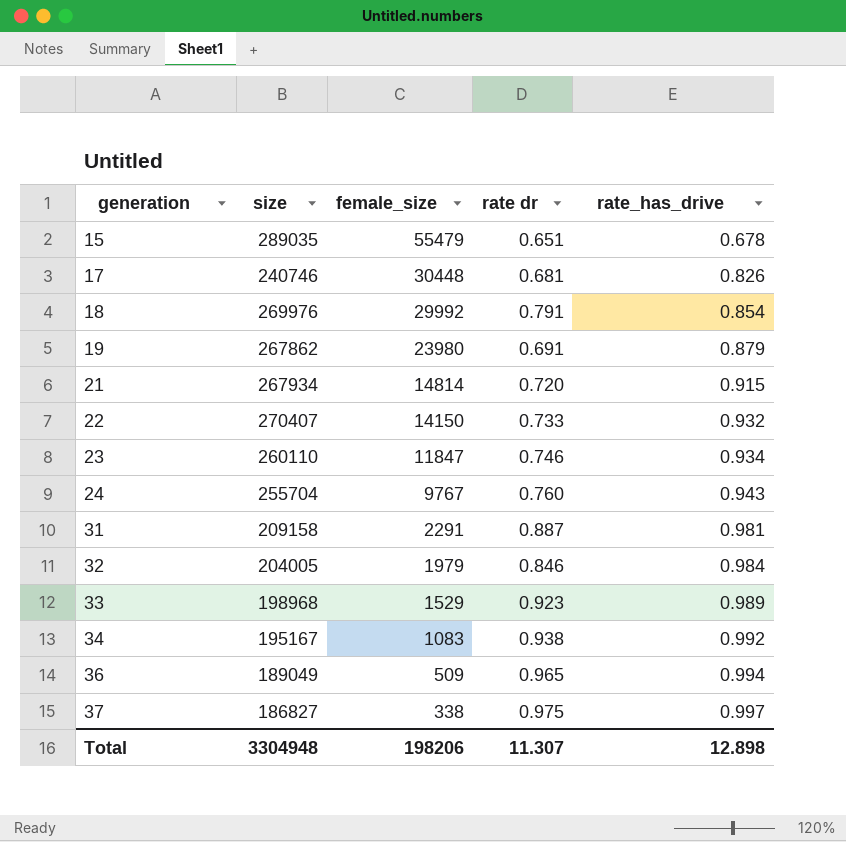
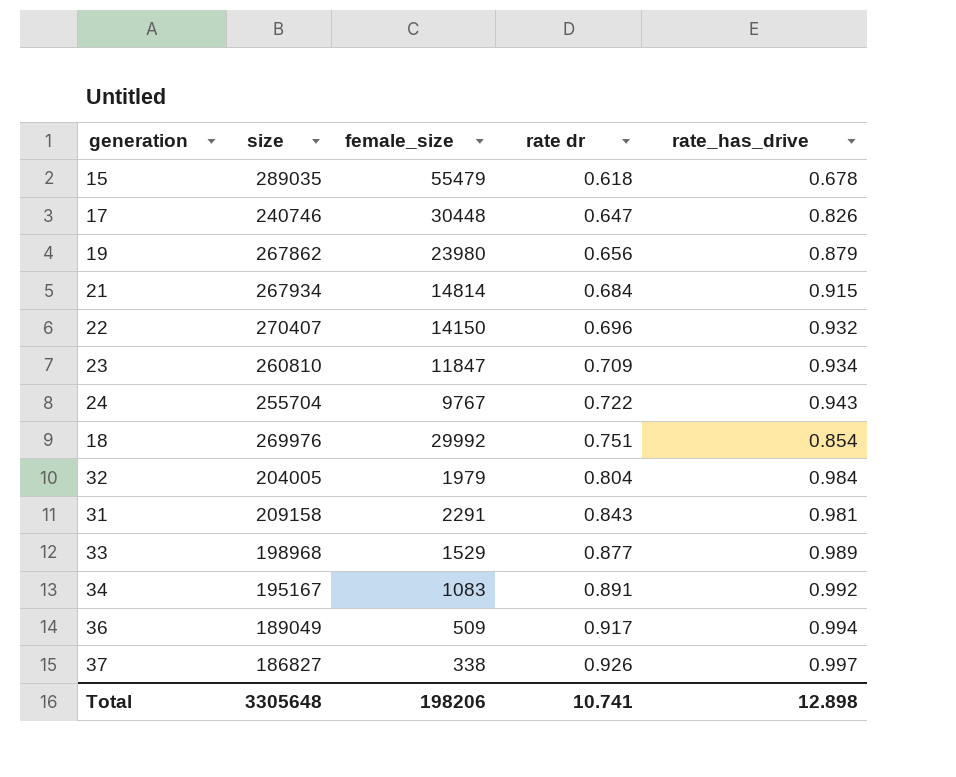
row order: generation ascending -> rate dr ascending
15 | rate dr: 0.651 -> 0.618
17 | rate dr: 0.681 -> 0.647
19 | rate dr: 0.691 -> 0.656
21 | rate dr: 0.720 -> 0.684
22 | rate dr: 0.733 -> 0.696
23 | size: 260110 -> 260810
23 | rate dr: 0.746 -> 0.709
24 | rate dr: 0.760 -> 0.722
18 | rate dr: 0.791 -> 0.751
32 | rate dr: 0.846 -> 0.804
31 | rate dr: 0.887 -> 0.843
33 | rate dr: 0.923 -> 0.877
34 | rate dr: 0.938 -> 0.891
36 | rate dr: 0.965 -> 0.917
37 | rate dr: 0.975 -> 0.926
Total | size: 3304948 -> 3305648
Total | rate dr: 11.307 -> 10.741

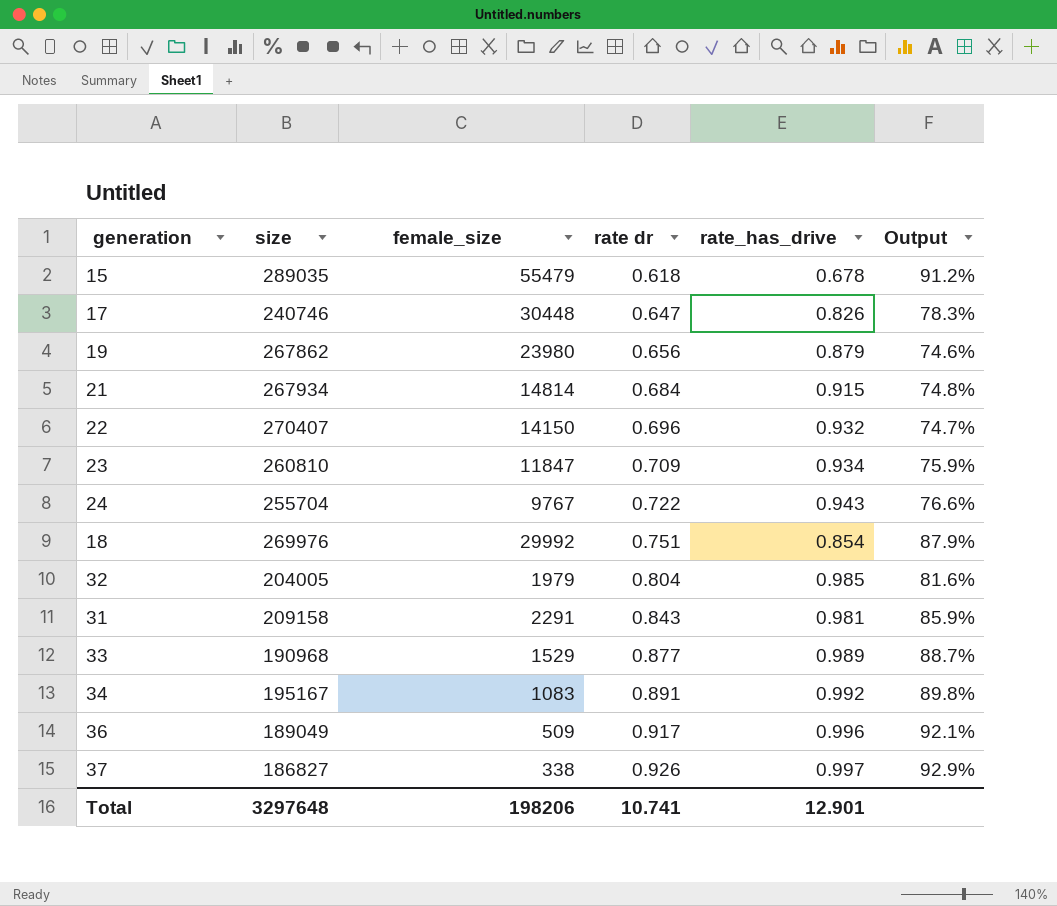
column Output | formula: none -> [rate dr] / [rate_has_drive]
32 | rate_has_drive: 0.984 -> 0.985
33 | size: 198968 -> 190968
36 | rate_has_drive: 0.994 -> 0.996
Total | size: 3305648 -> 3297648
Total | rate_has_drive: 12.898 -> 12.901

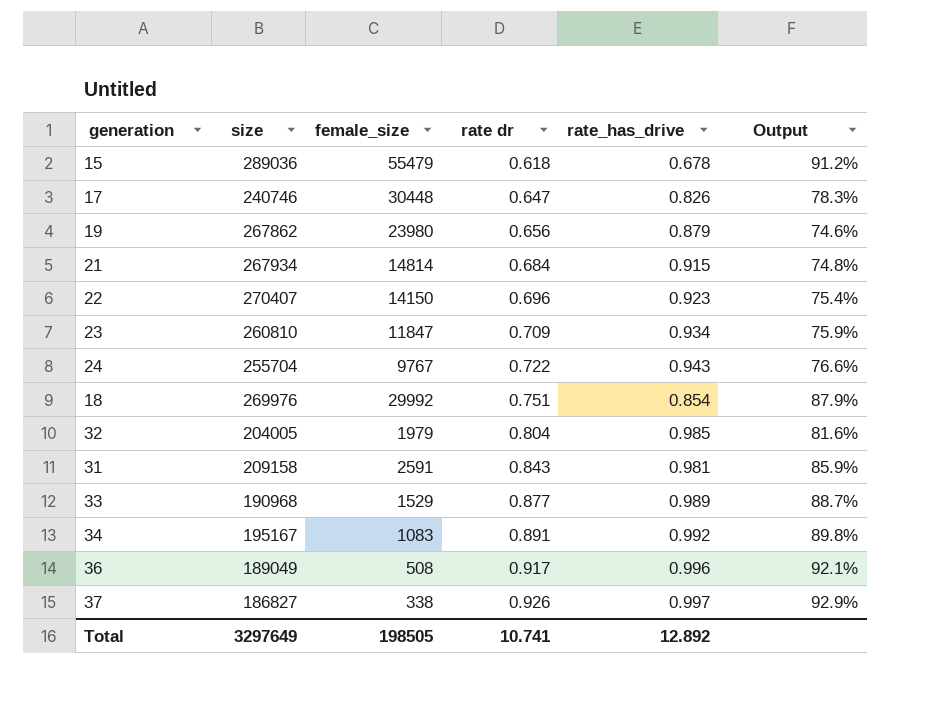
15 | size: 289035 -> 289036
22 | rate_has_drive: 0.932 -> 0.923
22 | Output: 74.7% -> 75.4%
31 | female_size: 2291 -> 2591
36 | female_size: 509 -> 508
Total | size: 3297648 -> 3297649
Total | female_size: 198206 -> 198505
Total | rate_has_drive: 12.901 -> 12.892

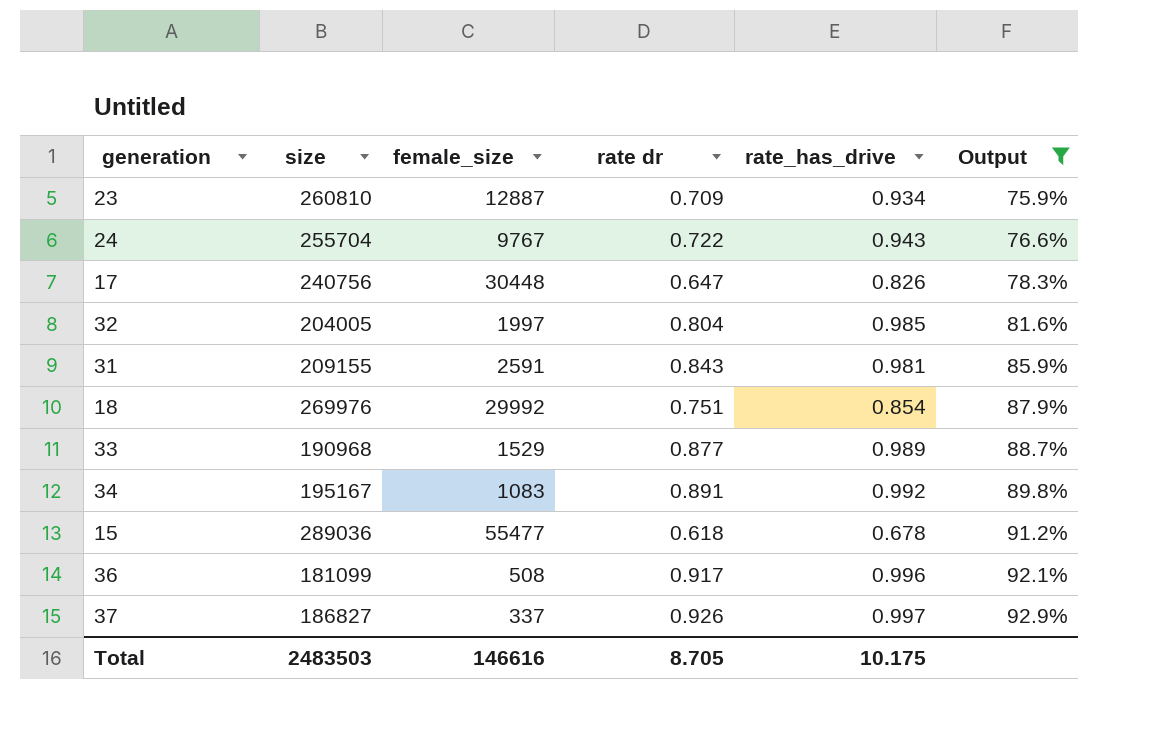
filter: none -> Output >= 75.9%
row order: rate dr ascending -> Output ascending
23 | female_size: 11847 -> 12887
17 | size: 240746 -> 240756
32 | female_size: 1979 -> 1997
31 | size: 209158 -> 209155
15 | female_size: 55479 -> 55477
36 | size: 189049 -> 181099
37 | female_size: 338 -> 337
Total | size: 3297649 -> 2483503
Total | female_size: 198505 -> 146616
Total | rate dr: 10.741 -> 8.705
Total | rate_has_drive: 12.892 -> 10.175

